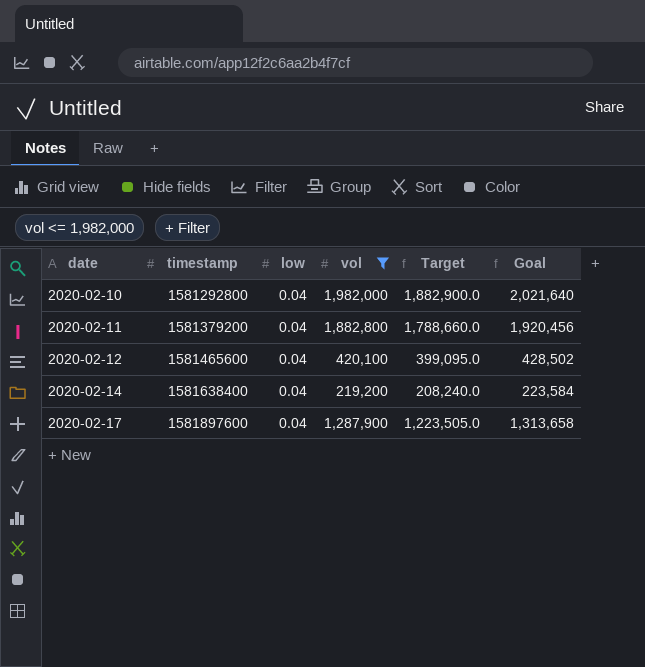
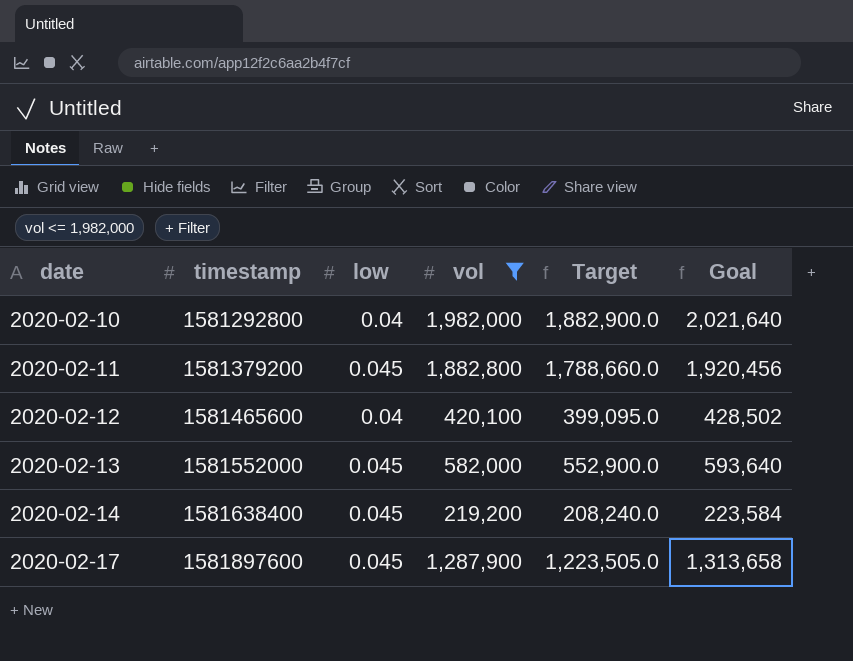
2020-02-11 | low: 0.04 -> 0.045
row 2020-02-13: none -> 1581552000 | 0.045 | 582,000 | 552,900.0 | 593,640
2020-02-14 | low: 0.04 -> 0.045
2020-02-17 | low: 0.04 -> 0.045

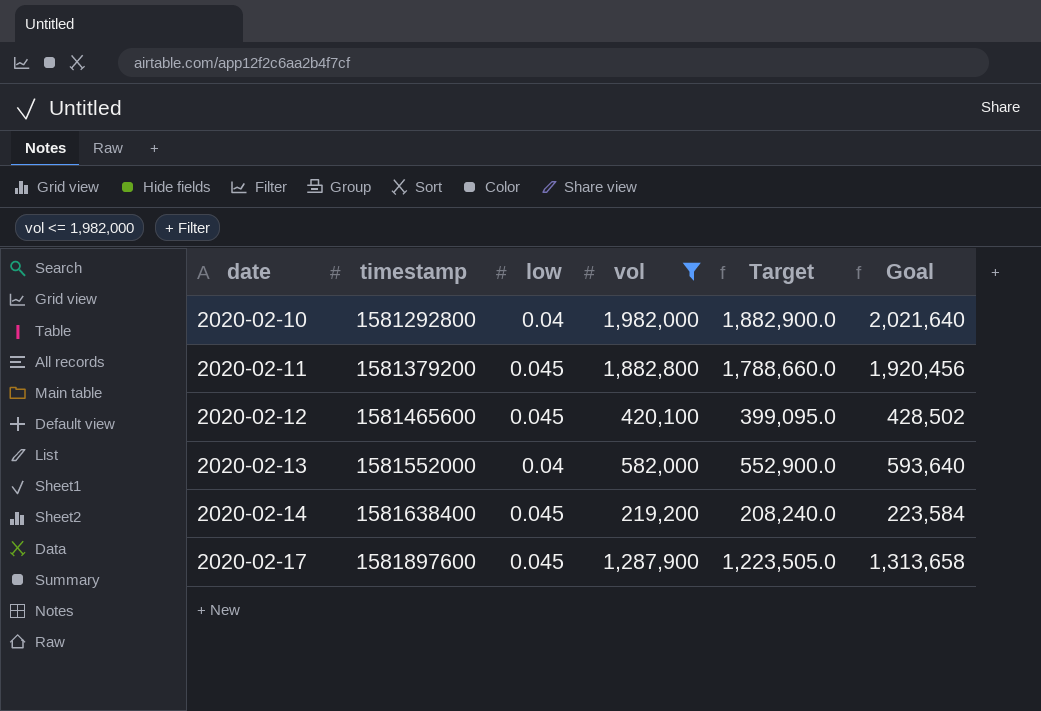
2020-02-12 | low: 0.04 -> 0.045
2020-02-13 | low: 0.045 -> 0.04

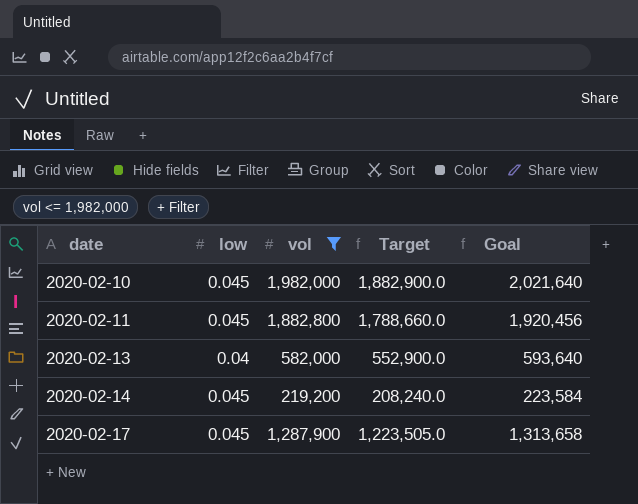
column timestamp | position: 2 -> none
row 2020-02-12: 1581465600 | 0.045 | 420,100 | 399,095.0 | 428,502 -> none
2020-02-10 | low: 0.04 -> 0.045

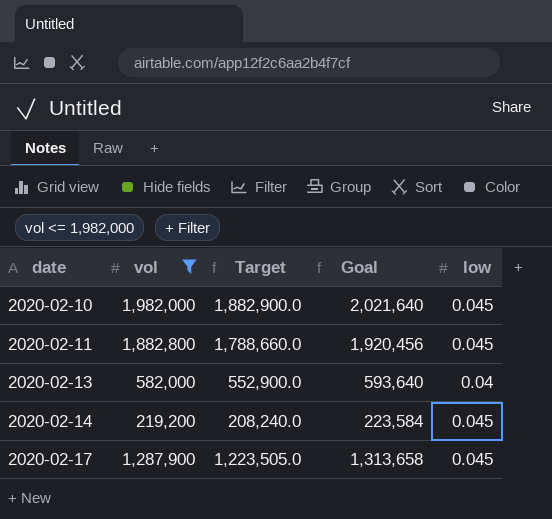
column low | position: 2 -> 5

